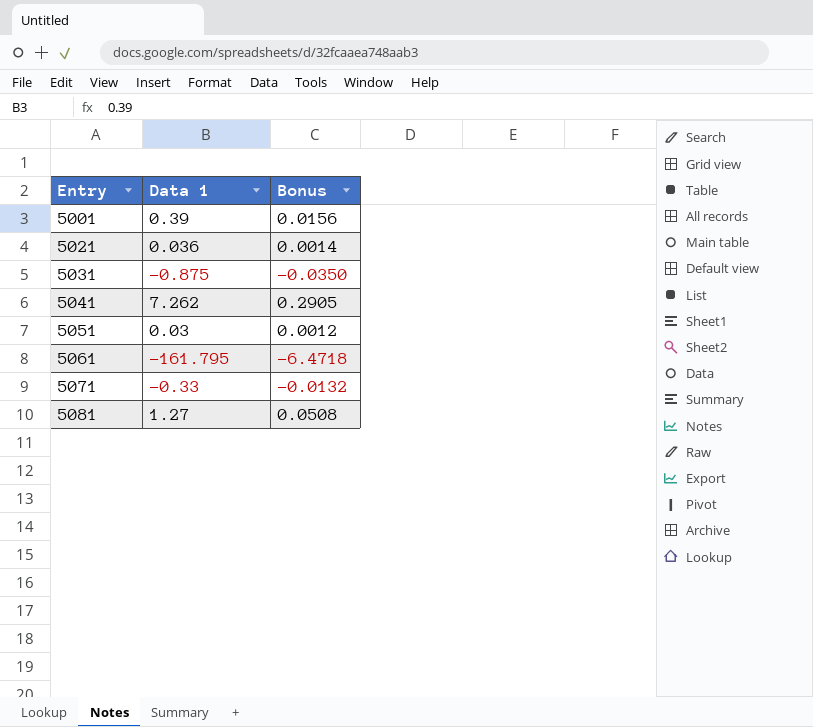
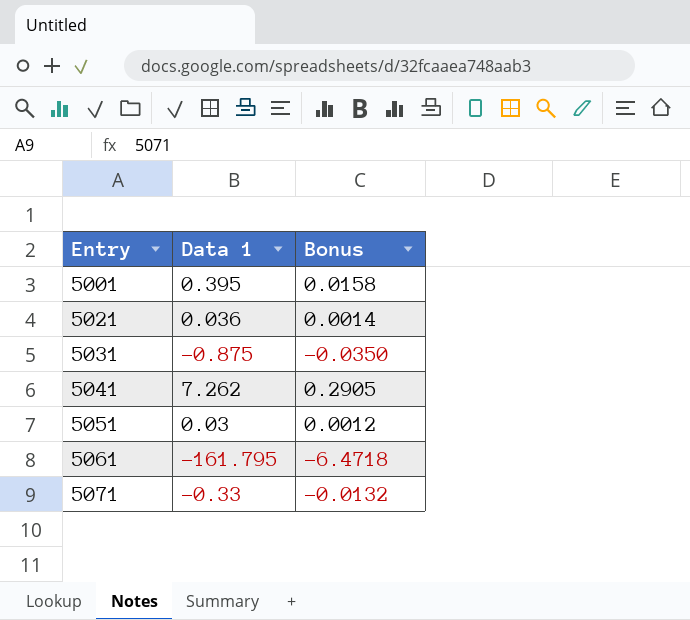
row 5081: 1.27 | 0.0508 -> none
5001 | Data 1: 0.39 -> 0.395
5001 | Bonus: 0.0156 -> 0.0158

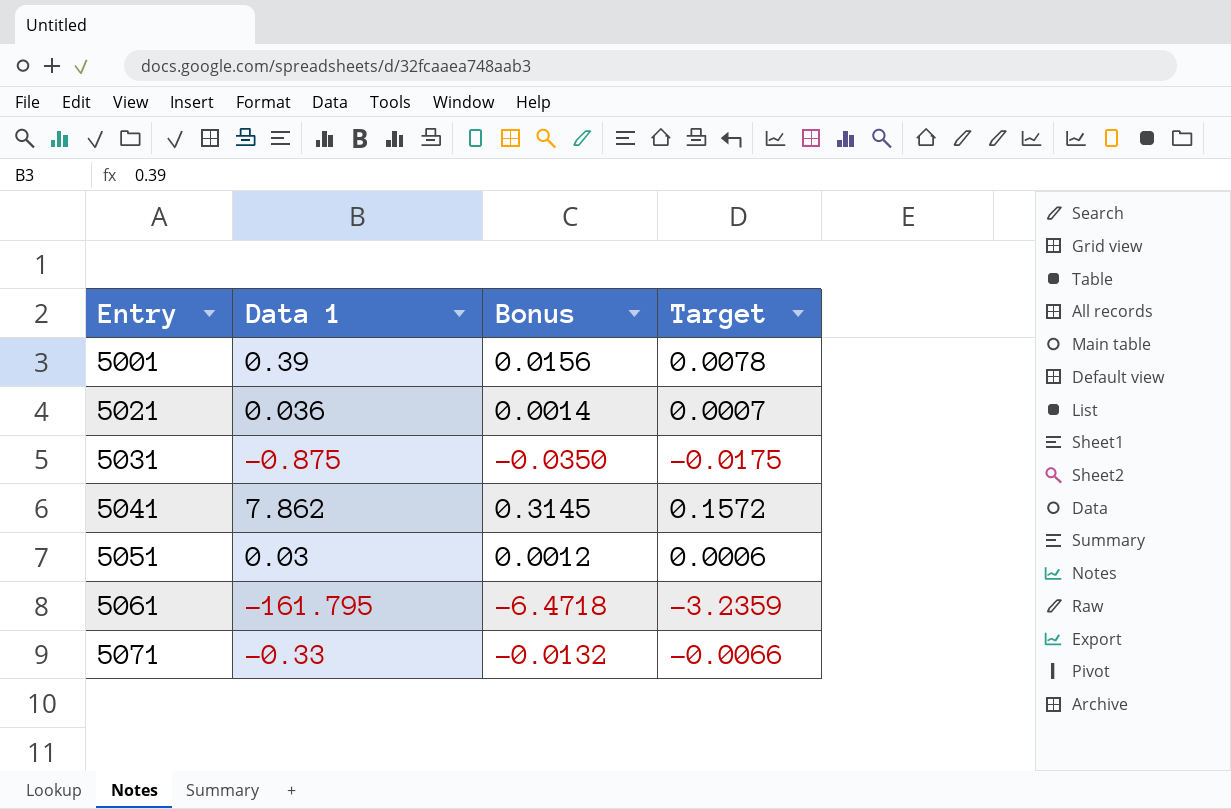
column Target | formula: none -> [Data 1] * 0.02
5001 | Data 1: 0.395 -> 0.39
5001 | Bonus: 0.0158 -> 0.0156
5041 | Data 1: 7.262 -> 7.862
5041 | Bonus: 0.2905 -> 0.3145

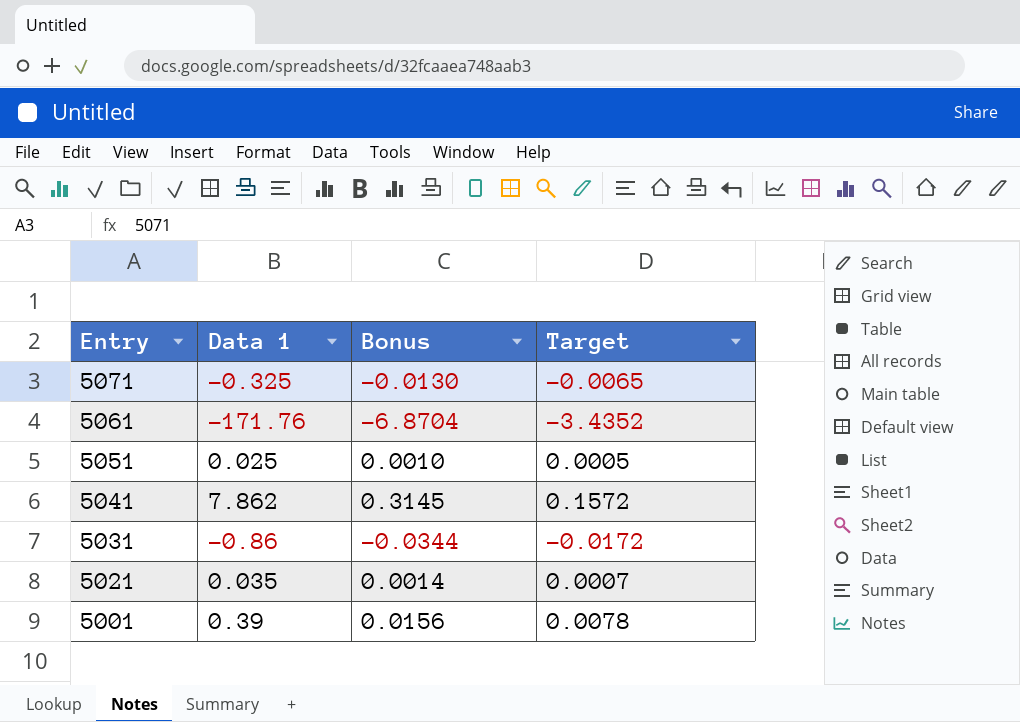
row order: Entry ascending -> Entry descending
5071 | Data 1: -0.33 -> -0.325
5071 | Bonus: -0.0132 -> -0.0130
5071 | Target: -0.0066 -> -0.0065
5061 | Data 1: -161.795 -> -171.76
5061 | Bonus: -6.4718 -> -6.8704
5061 | Target: -3.2359 -> -3.4352
5051 | Data 1: 0.03 -> 0.025
5051 | Bonus: 0.0012 -> 0.0010
5051 | Target: 0.0006 -> 0.0005
5031 | Data 1: -0.875 -> -0.86
5031 | Bonus: -0.0350 -> -0.0344
5031 | Target: -0.0175 -> -0.0172
5021 | Data 1: 0.036 -> 0.035

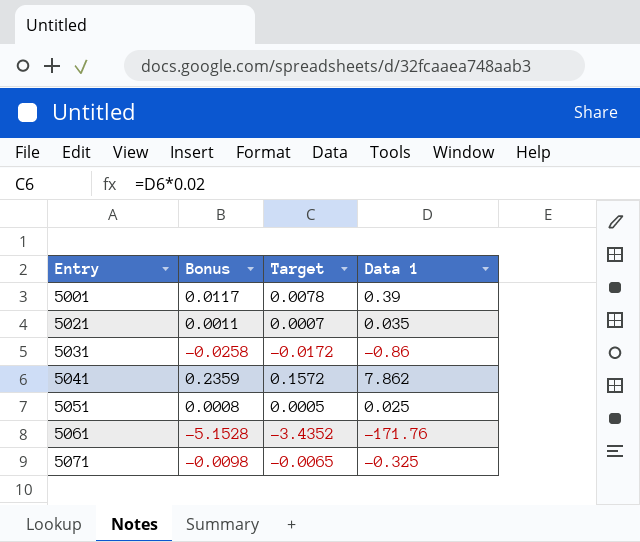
row order: Entry descending -> Entry ascending
column Bonus | formula: [Data 1] * 0.04 -> [Data 1] * 0.03
column Data 1 | position: 2 -> 4

